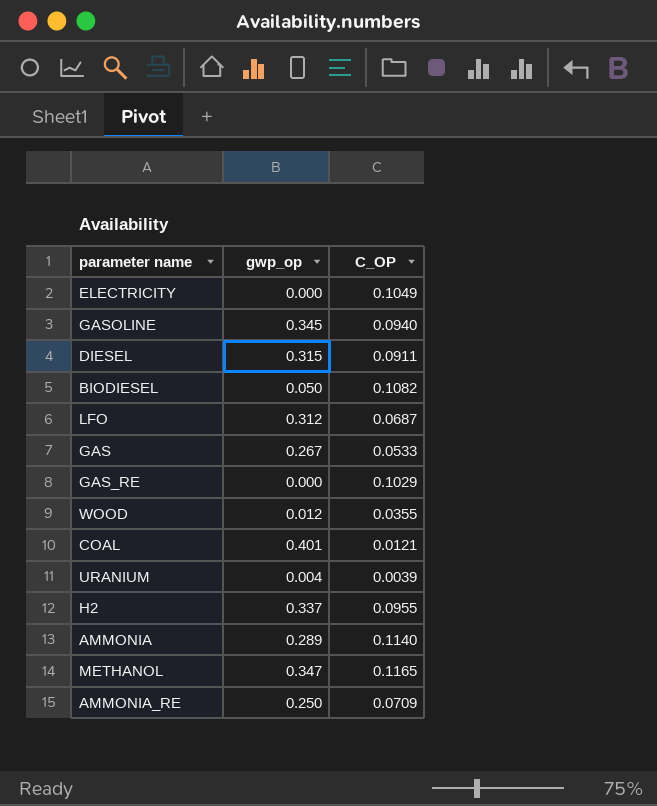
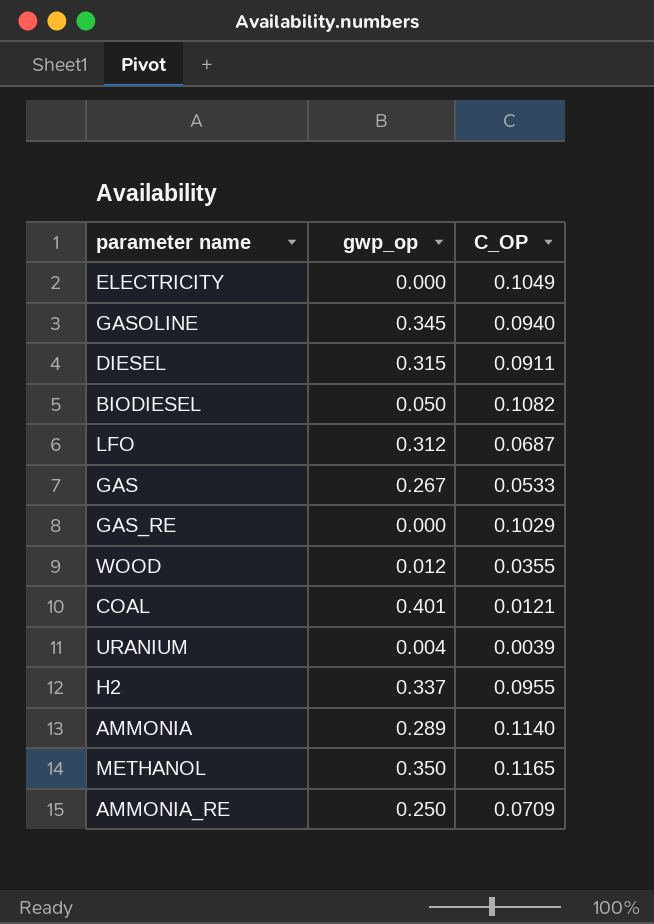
METHANOL | gwp_op: 0.347 -> 0.350

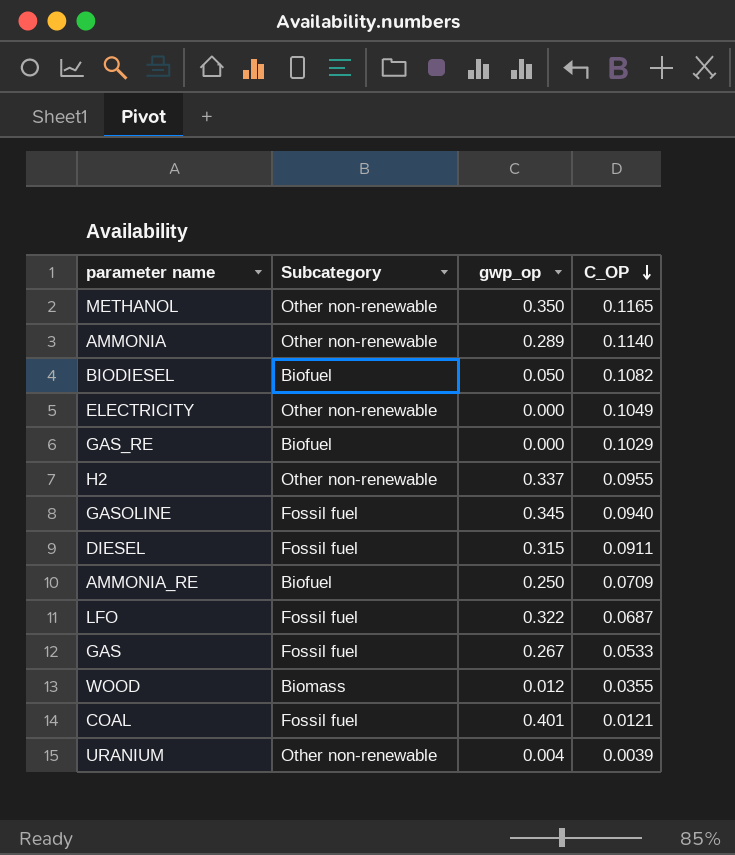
row order: none -> C_OP descending
column Subcategory | position: none -> 2
LFO | gwp_op: 0.312 -> 0.322

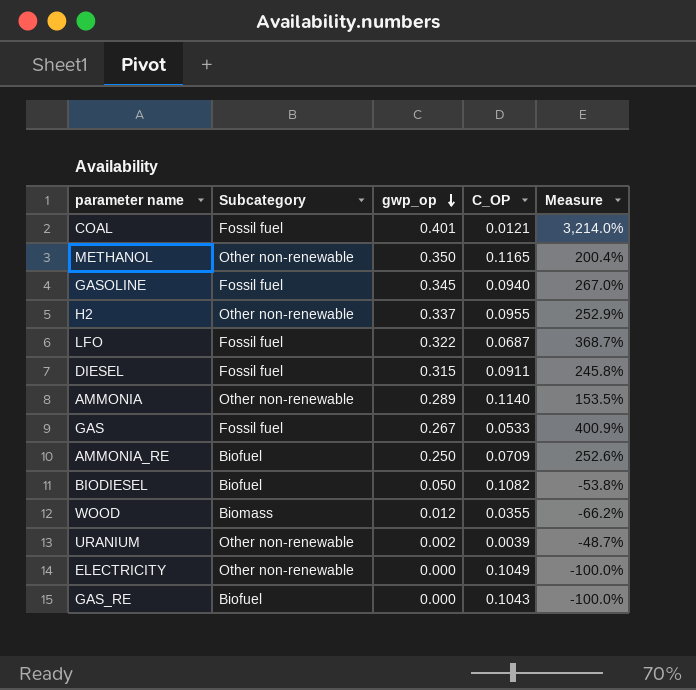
row order: C_OP descending -> gwp_op descending
column Measure | formula: none -> ([gwp_op] - [C_OP]) / [C_OP]
URANIUM | gwp_op: 0.004 -> 0.002
GAS_RE | C_OP: 0.1029 -> 0.1043

